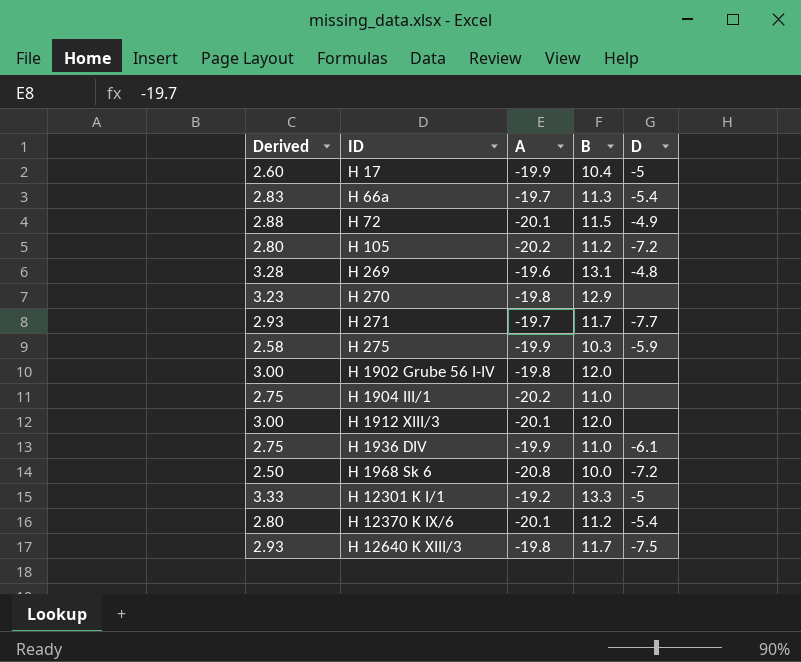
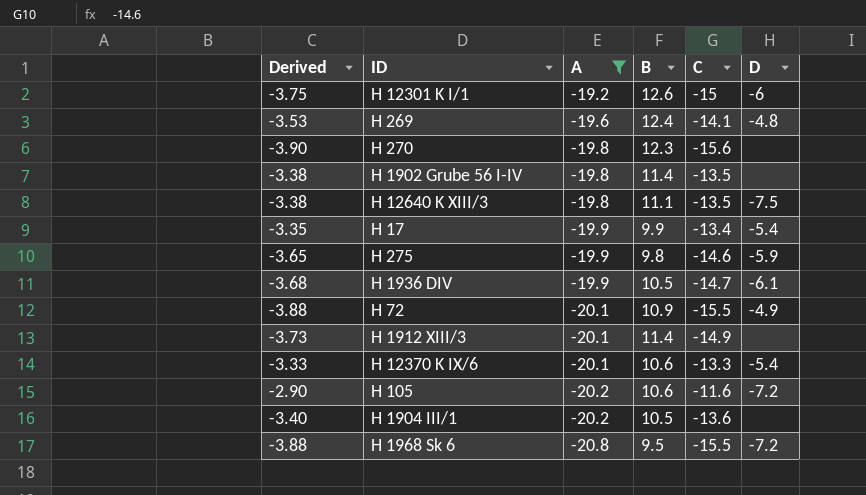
filter: none -> A != -19.7
row order: ID ascending -> A descending
column Derived | formula: [B] * 0.25 -> [C] * 0.25
column C | position: none -> 5
H 12301 K I/1 | B: 13.3 -> 12.6
H 12301 K I/1 | D: -5 -> -6
H 269 | B: 13.1 -> 12.4
H 270 | B: 12.9 -> 12.3
H 1902 Grube 56 I-IV | B: 12.0 -> 11.4
H 12640 K XIII/3 | B: 11.7 -> 11.1
H 17 | B: 10.4 -> 9.9
H 17 | D: -5 -> -5.4
H 275 | B: 10.3 -> 9.8
H 1936 DIV | B: 11.0 -> 10.5
H 72 | B: 11.5 -> 10.9
H 1912 XIII/3 | B: 12.0 -> 11.4
H 12370 K IX/6 | B: 11.2 -> 10.6
H 105 | B: 11.2 -> 10.6
H 1904 III/1 | B: 11.0 -> 10.5
H 1968 Sk 6 | B: 10.0 -> 9.5

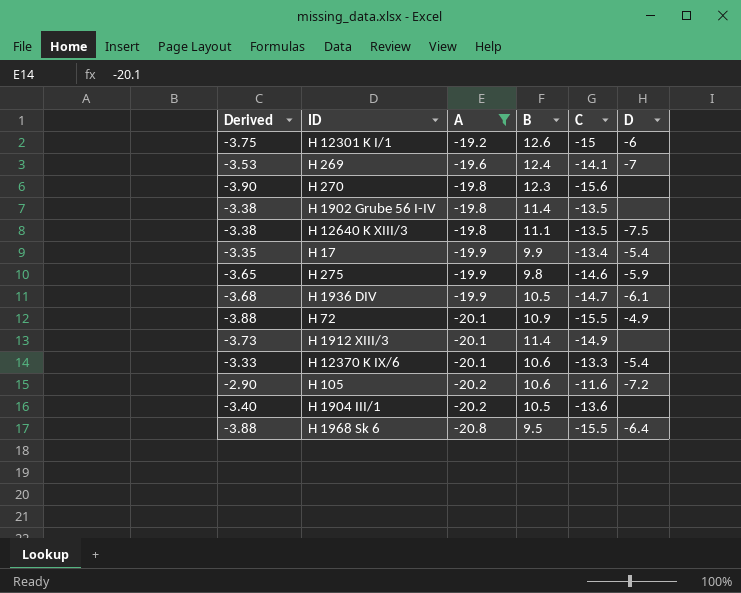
H 269 | D: -4.8 -> -7
H 1968 Sk 6 | D: -7.2 -> -6.4

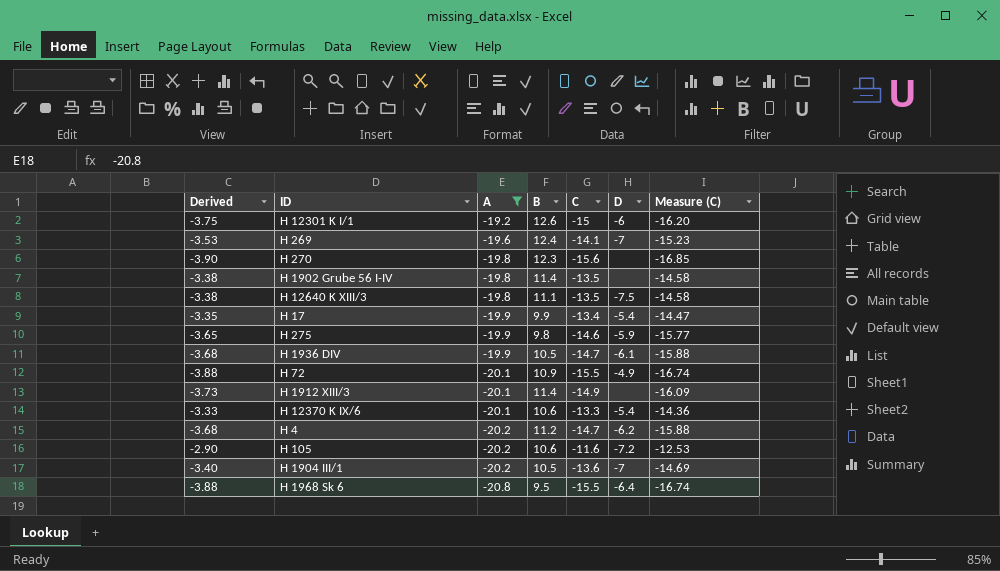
column Measure (C) | formula: none -> [C] * 1.08
row H 4: none -> -3.68 | -20.2 | 11.2 | -14.7 | -6.2 | -15.88
H 1904 III/1 | D: none -> -7

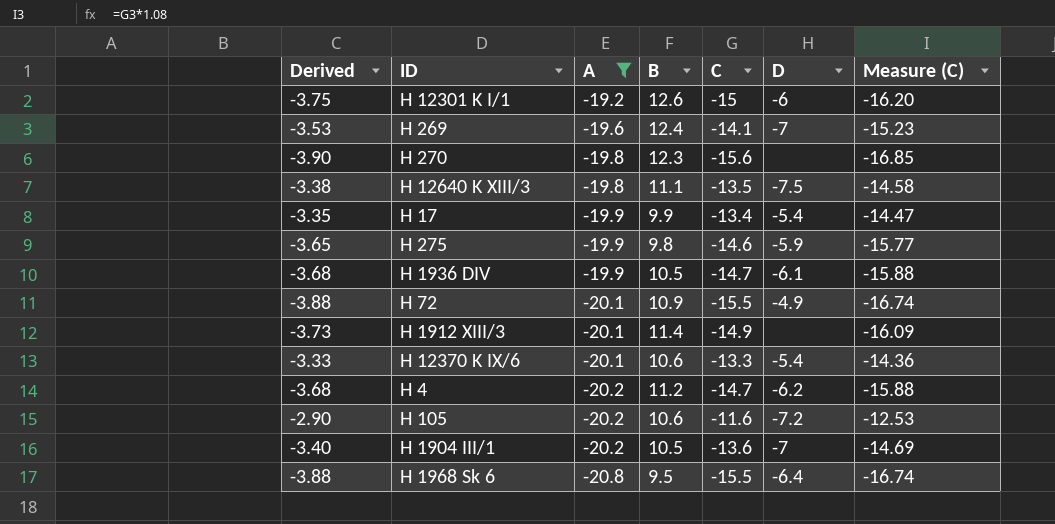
row H 1902 Grube 56 I-IV: -3.38 | -19.8 | 11.4 | -13.5 | none | -14.58 -> none

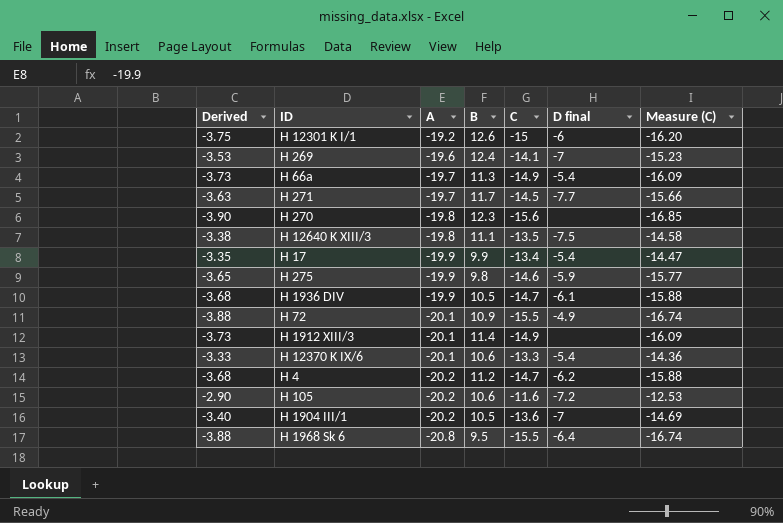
filter: A != -19.7 -> none
column name: D -> D final

